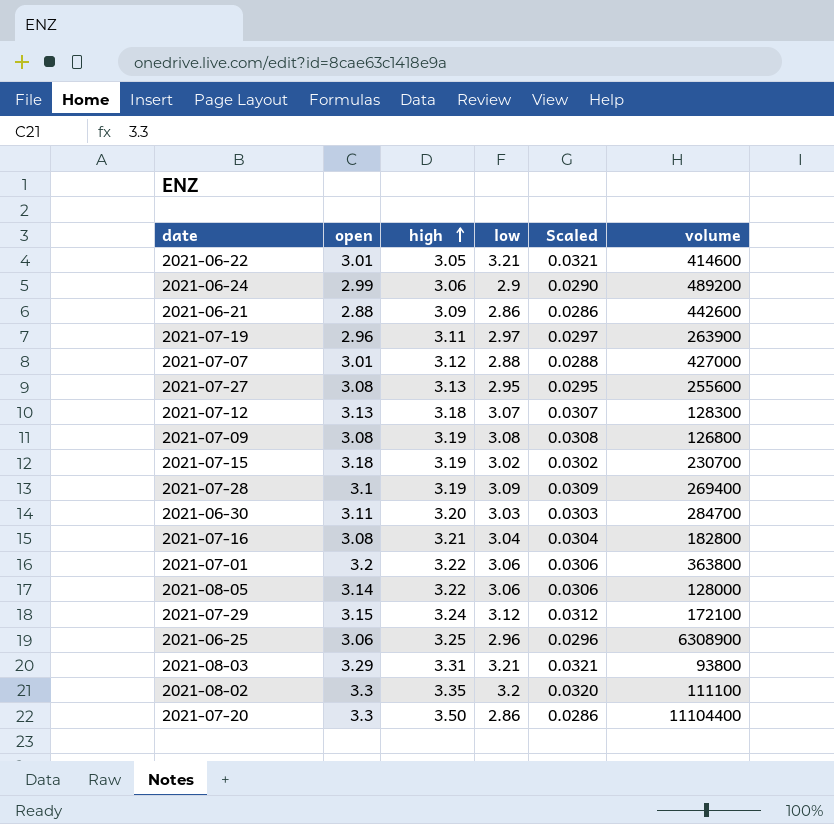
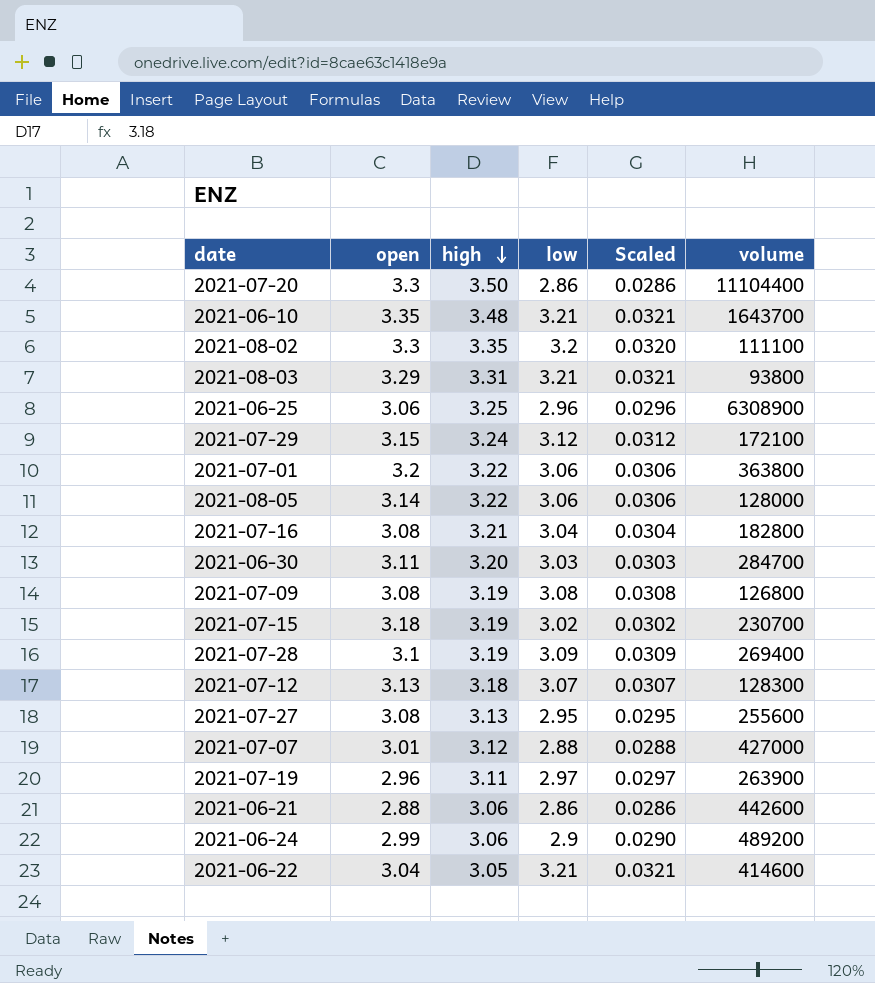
row order: high ascending -> high descending
row 2021-06-10: none -> 3.35 | 3.48 | 3.21 | 0.0321 | 1643700
2021-06-21 | high: 3.09 -> 3.06
2021-06-22 | open: 3.01 -> 3.04

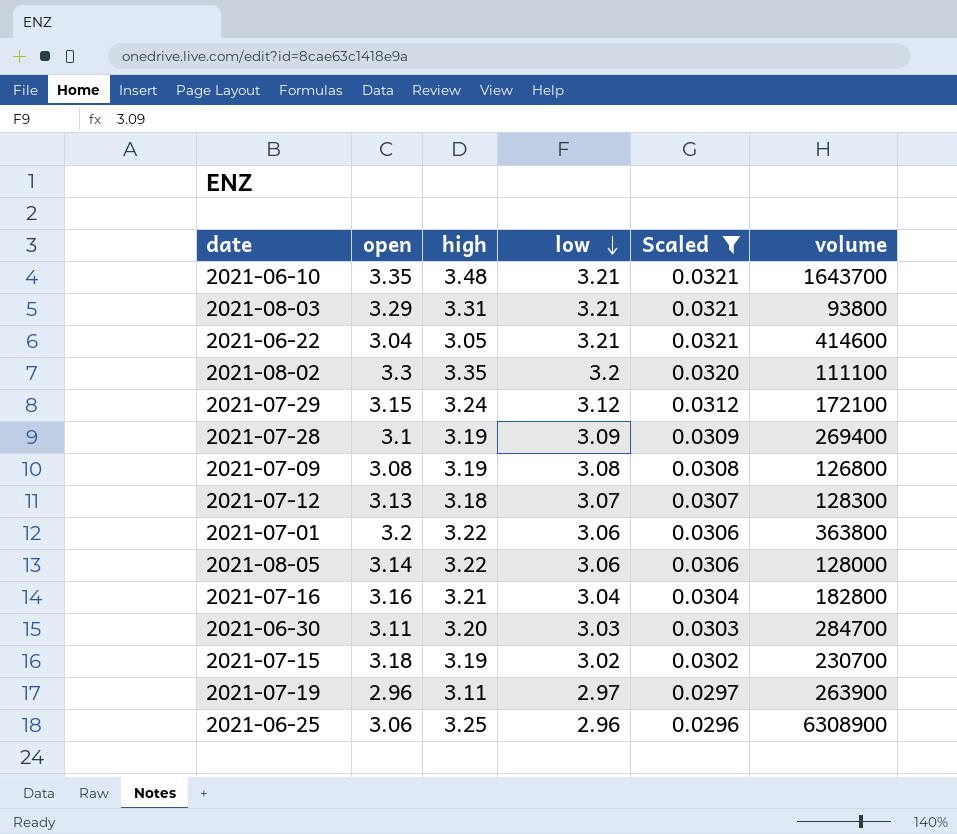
filter: none -> Scaled >= 0.0296
row order: high descending -> low descending
2021-07-16 | open: 3.08 -> 3.16

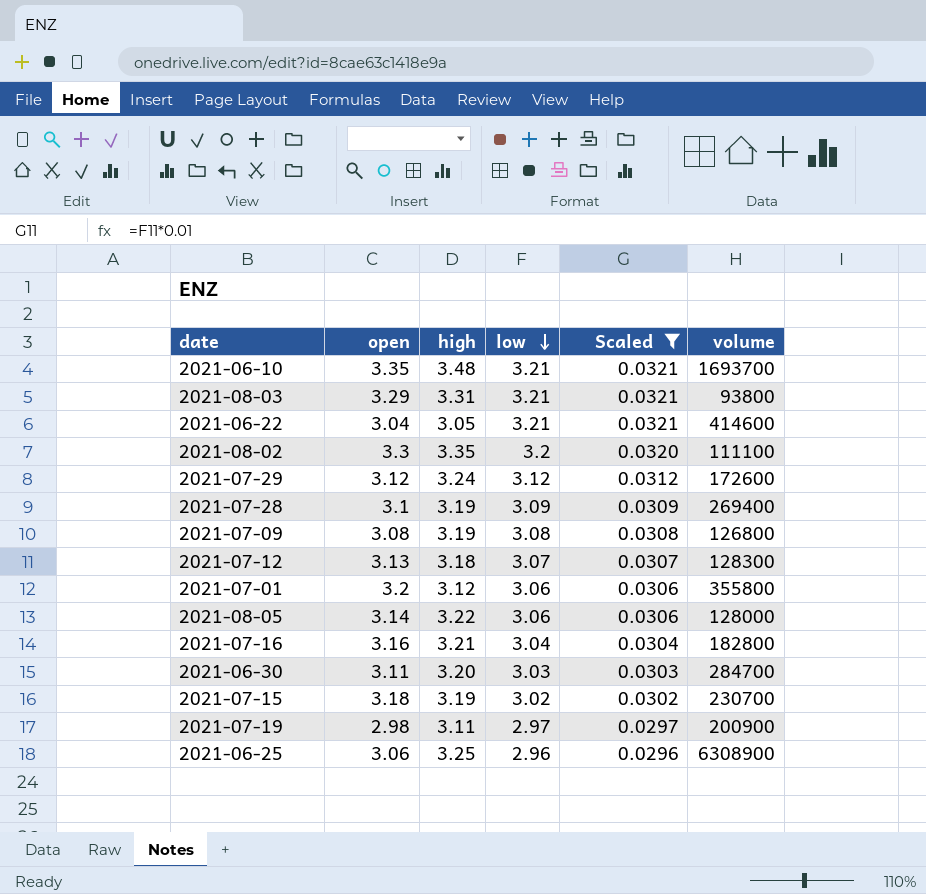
2021-06-10 | volume: 1643700 -> 1693700
2021-07-29 | open: 3.15 -> 3.12
2021-07-29 | volume: 172100 -> 172600
2021-07-01 | high: 3.22 -> 3.12
2021-07-01 | volume: 363800 -> 355800
2021-07-19 | open: 2.96 -> 2.98
2021-07-19 | volume: 263900 -> 200900

